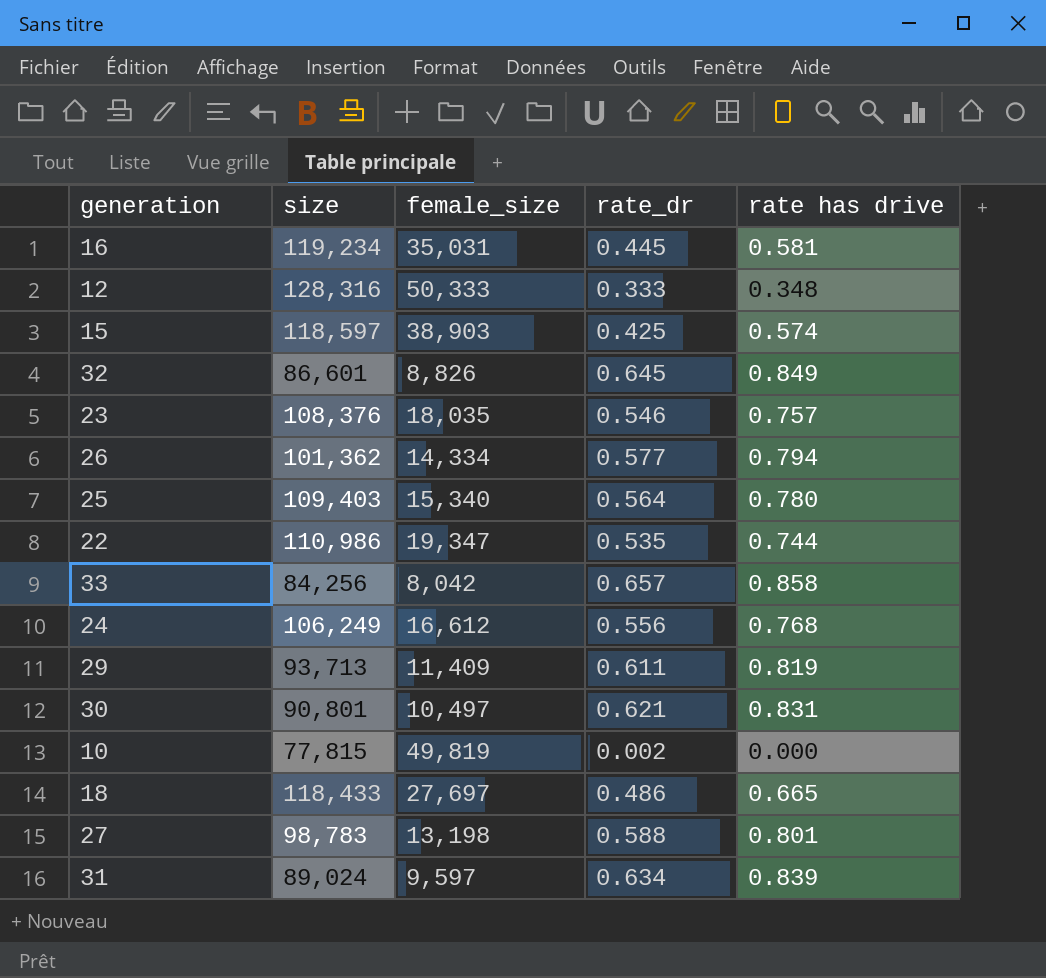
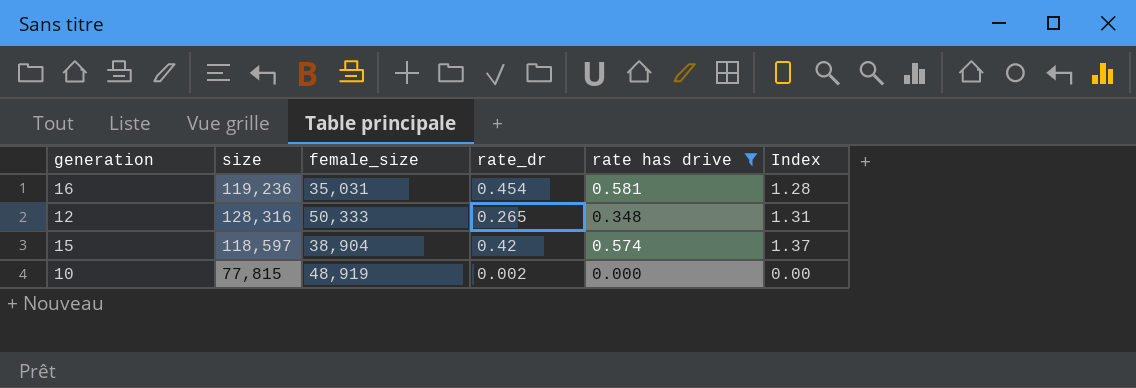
filter: none -> rate has drive <= 0.581
column Index | formula: none -> [rate has drive] / [rate_dr]
16 | size: 119,234 -> 119,236
16 | rate_dr: 0.445 -> 0.454
12 | rate_dr: 0.333 -> 0.265
15 | female_size: 38,903 -> 38,904
15 | rate_dr: 0.425 -> 0.42
10 | female_size: 49,819 -> 48,919

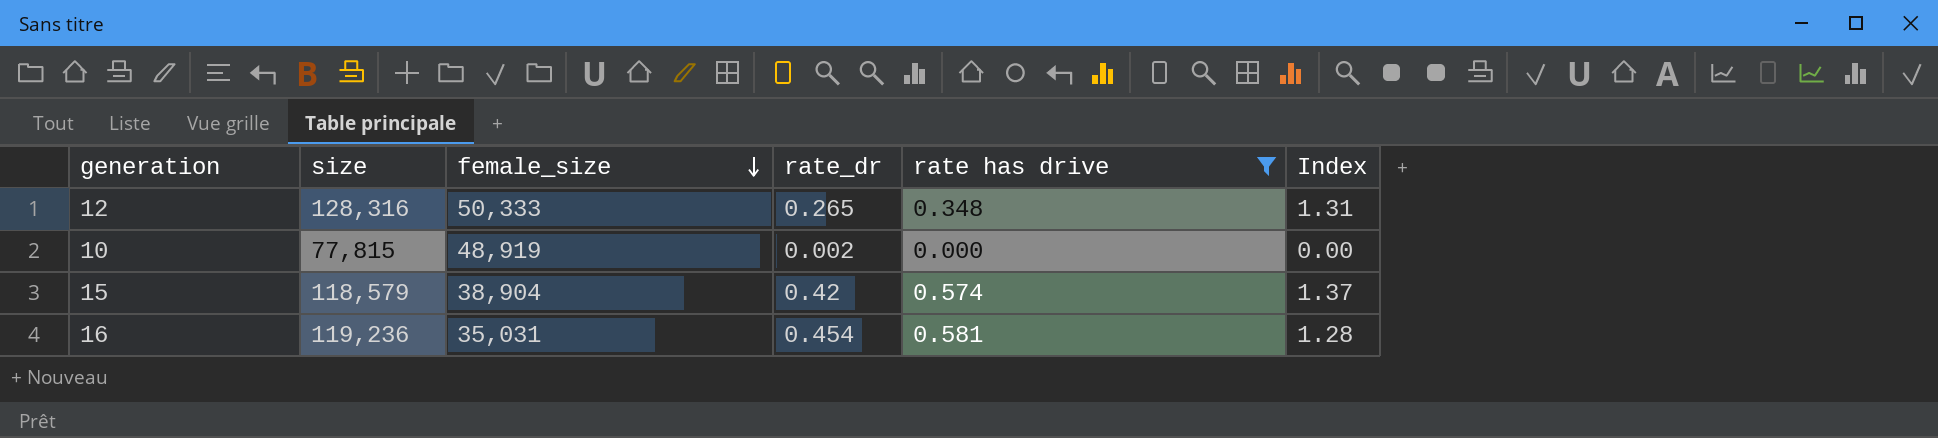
row order: none -> female_size descending
15 | size: 118,597 -> 118,579

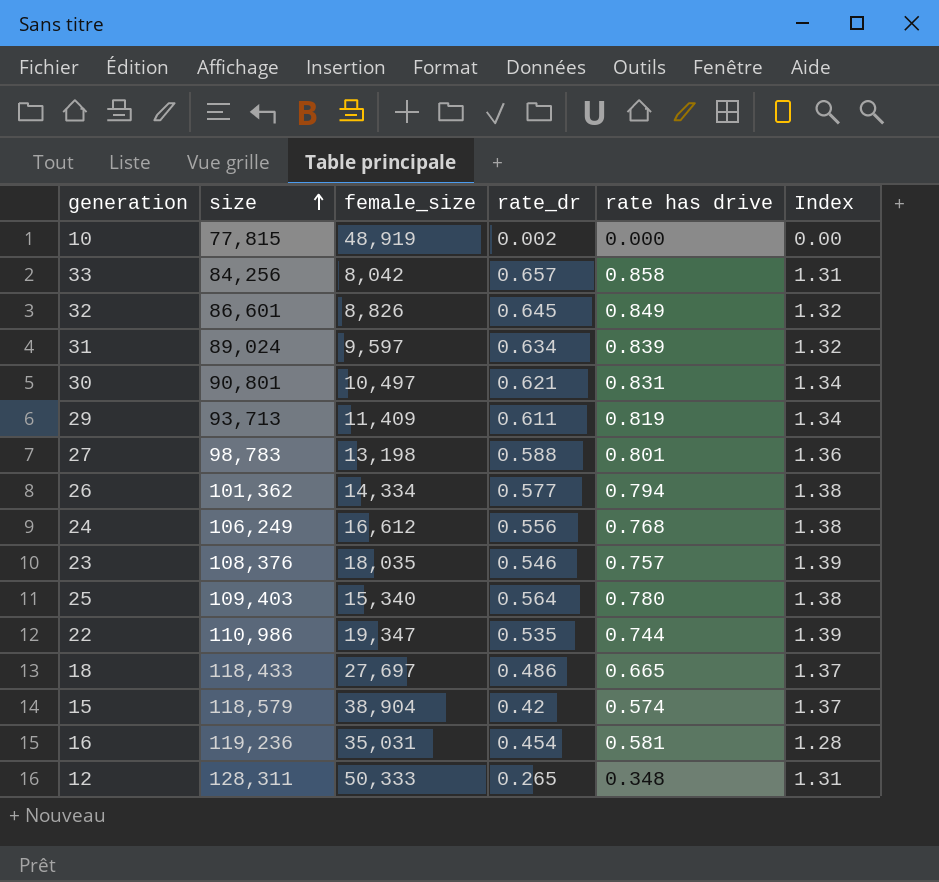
filter: rate has drive <= 0.581 -> none
row order: female_size descending -> size ascending
12 | size: 128,316 -> 128,311

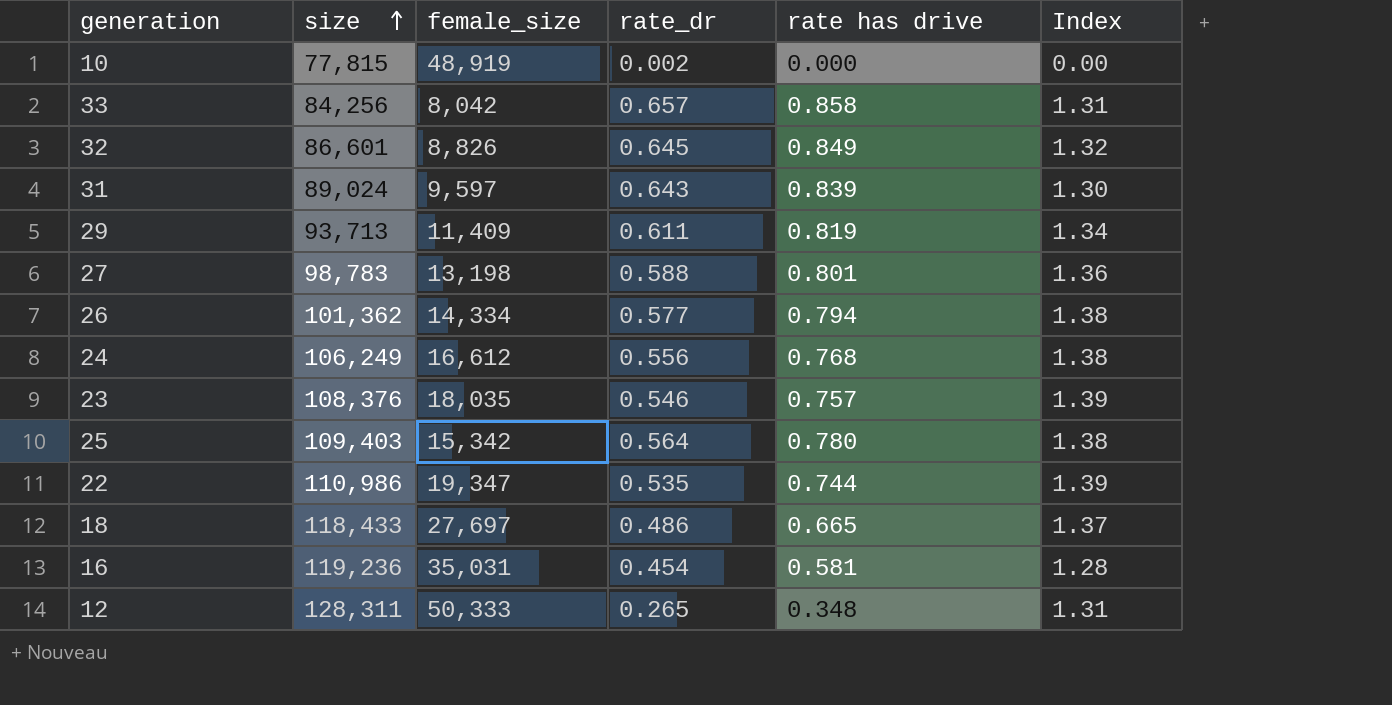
row 30: 90,801 | 10,497 | 0.621 | 0.831 | 1.34 -> none
row 15: 118,579 | 38,904 | 0.42 | 0.574 | 1.37 -> none
31 | rate_dr: 0.634 -> 0.643
31 | Index: 1.32 -> 1.30
25 | female_size: 15,340 -> 15,342

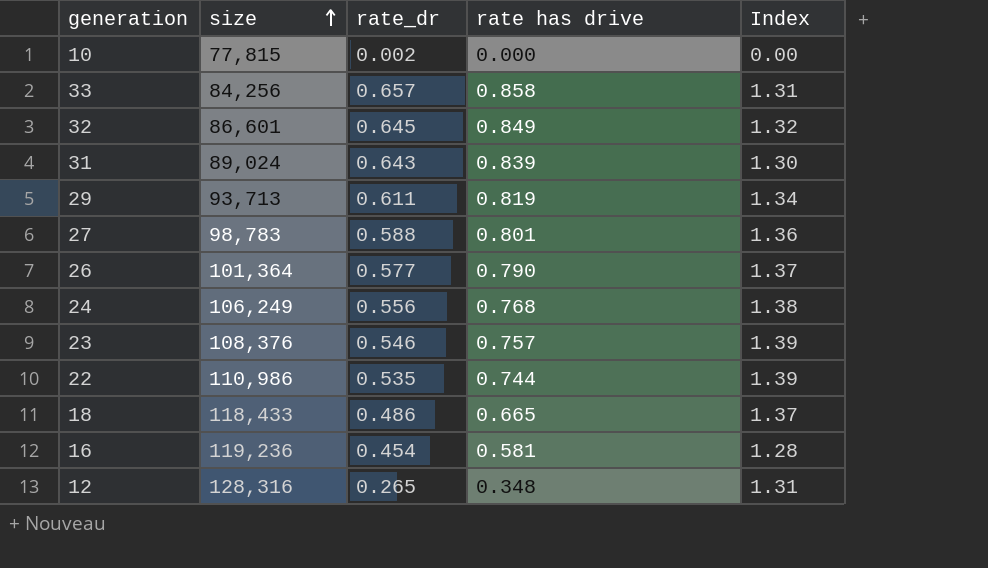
column female_size | position: 3 -> none
row 25: 109,403 | 15,342 | 0.564 | 0.780 | 1.38 -> none
26 | size: 101,362 -> 101,364
26 | rate has drive: 0.794 -> 0.790
26 | Index: 1.38 -> 1.37
12 | size: 128,311 -> 128,316

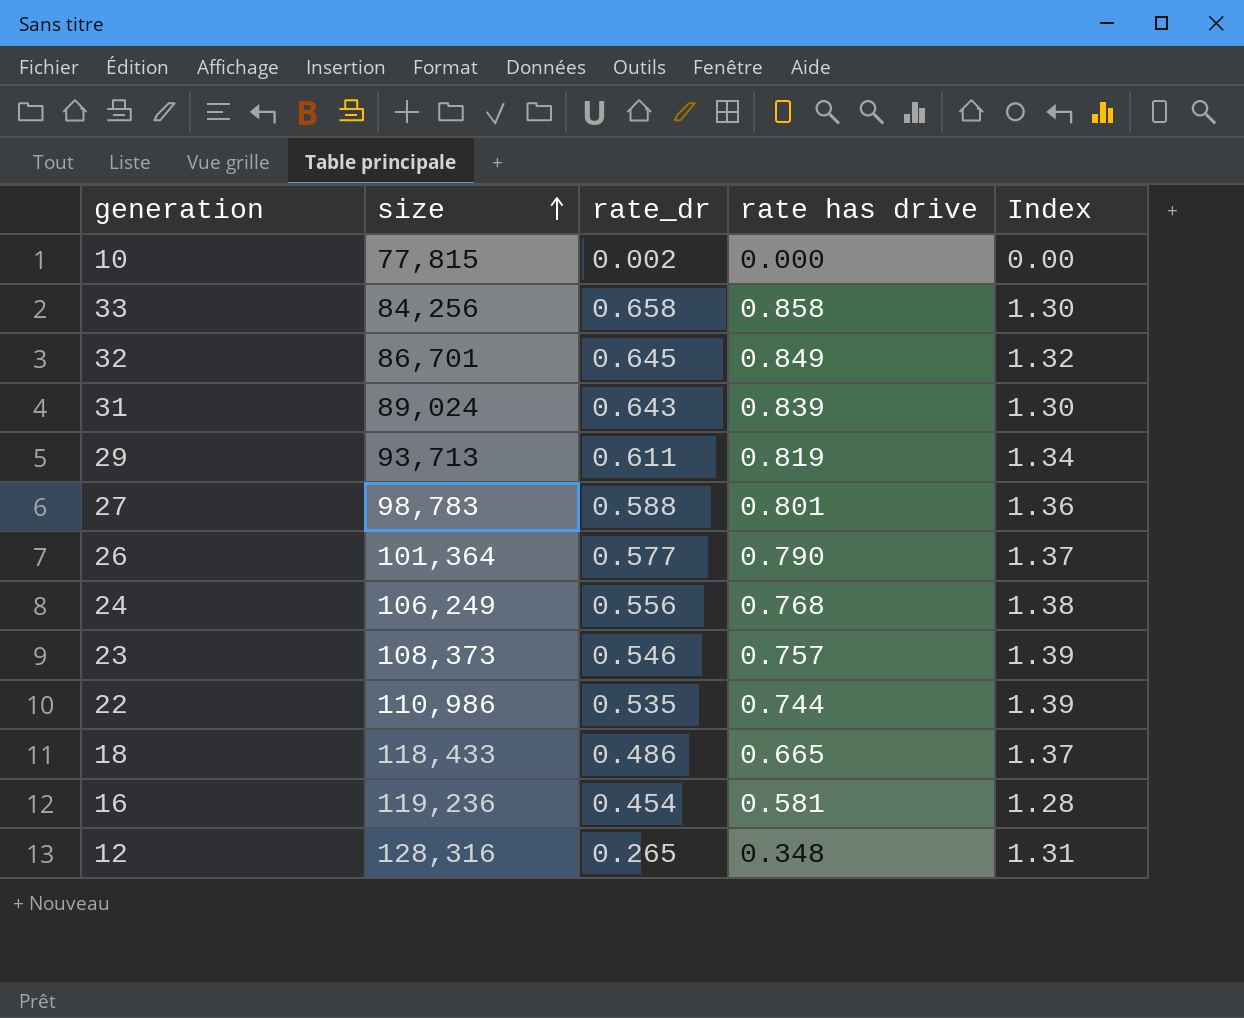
33 | rate_dr: 0.657 -> 0.658
33 | Index: 1.31 -> 1.30
32 | size: 86,601 -> 86,701
23 | size: 108,376 -> 108,373

